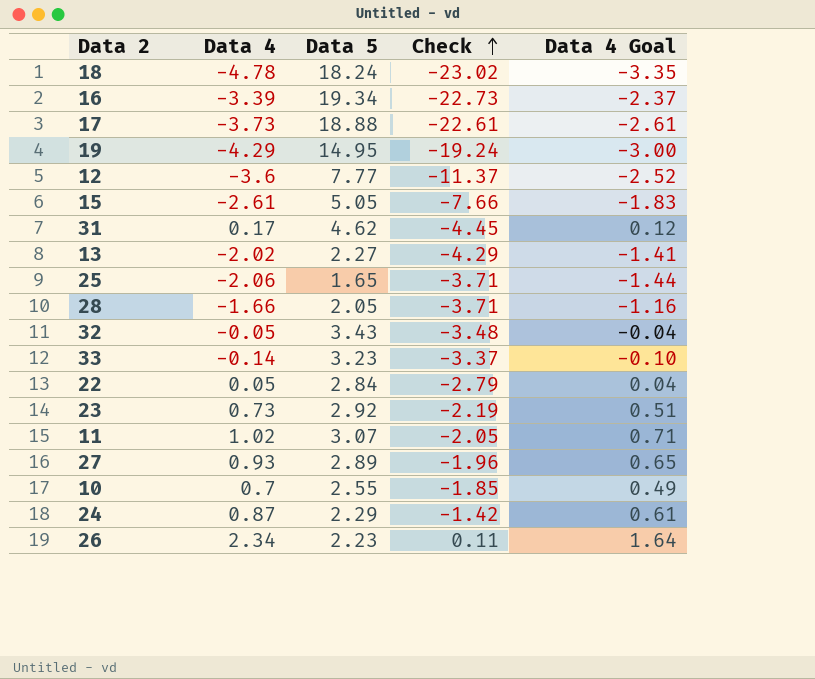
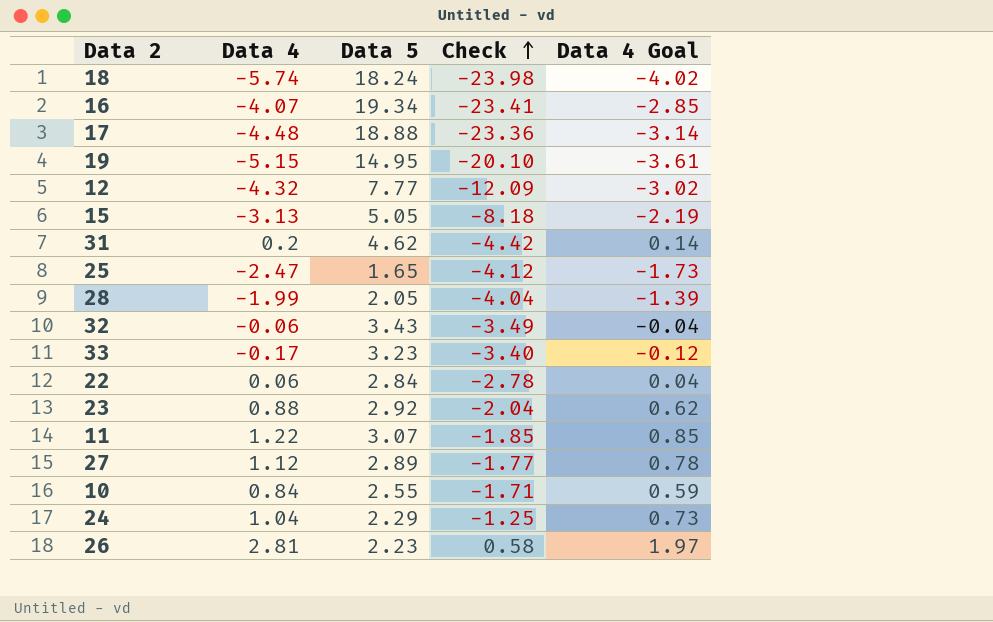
row 13: -2.02 | 2.27 | -4.29 | -1.41 -> none
18 | Data 4: -4.78 -> -5.74
18 | Check: -23.02 -> -23.98
18 | Data 4 Goal: -3.35 -> -4.02
16 | Data 4: -3.39 -> -4.07
16 | Check: -22.73 -> -23.41
16 | Data 4 Goal: -2.37 -> -2.85
17 | Data 4: -3.73 -> -4.48
17 | Check: -22.61 -> -23.36
17 | Data 4 Goal: -2.61 -> -3.14
19 | Data 4: -4.29 -> -5.15
19 | Check: -19.24 -> -20.10
19 | Data 4 Goal: -3.00 -> -3.61
12 | Data 4: -3.6 -> -4.32
12 | Check: -11.37 -> -12.09
12 | Data 4 Goal: -2.52 -> -3.02
15 | Data 4: -2.61 -> -3.13
15 | Check: -7.66 -> -8.18
15 | Data 4 Goal: -1.83 -> -2.19
31 | Data 4: 0.17 -> 0.2
31 | Check: -4.45 -> -4.42
31 | Data 4 Goal: 0.12 -> 0.14
25 | Data 4: -2.06 -> -2.47
25 | Check: -3.71 -> -4.12
25 | Data 4 Goal: -1.44 -> -1.73
28 | Data 4: -1.66 -> -1.99
28 | Check: -3.71 -> -4.04
28 | Data 4 Goal: -1.16 -> -1.39
32 | Data 4: -0.05 -> -0.06
32 | Check: -3.48 -> -3.49
33 | Data 4: -0.14 -> -0.17
33 | Check: -3.37 -> -3.40
33 | Data 4 Goal: -0.10 -> -0.12
22 | Data 4: 0.05 -> 0.06
22 | Check: -2.79 -> -2.78
23 | Data 4: 0.73 -> 0.88
23 | Check: -2.19 -> -2.04
23 | Data 4 Goal: 0.51 -> 0.62
11 | Data 4: 1.02 -> 1.22
11 | Check: -2.05 -> -1.85
11 | Data 4 Goal: 0.71 -> 0.85
27 | Data 4: 0.93 -> 1.12
27 | Check: -1.96 -> -1.77
27 | Data 4 Goal: 0.65 -> 0.78
10 | Data 4: 0.7 -> 0.84
10 | Check: -1.85 -> -1.71
10 | Data 4 Goal: 0.49 -> 0.59
24 | Data 4: 0.87 -> 1.04
24 | Check: -1.42 -> -1.25
24 | Data 4 Goal: 0.61 -> 0.73
26 | Data 4: 2.34 -> 2.81
26 | Check: 0.11 -> 0.58
26 | Data 4 Goal: 1.64 -> 1.97

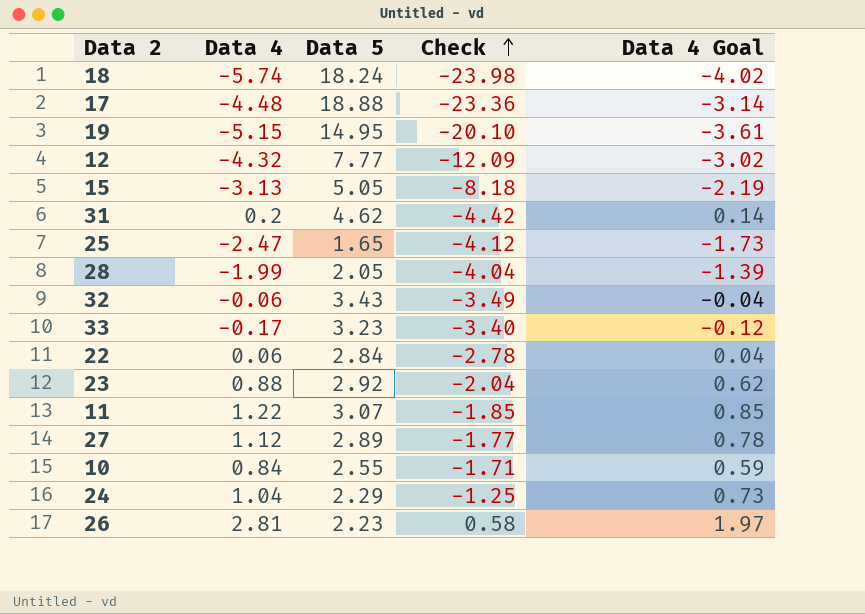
row 16: -4.07 | 19.34 | -23.41 | -2.85 -> none

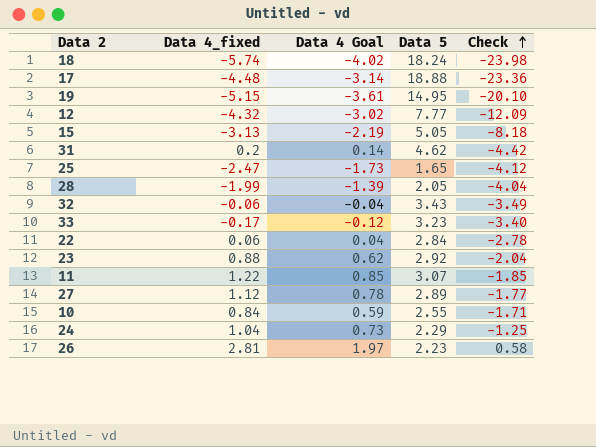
column name: Data 4 -> Data 4_fixed
column Data 4 Goal | position: 5 -> 3

